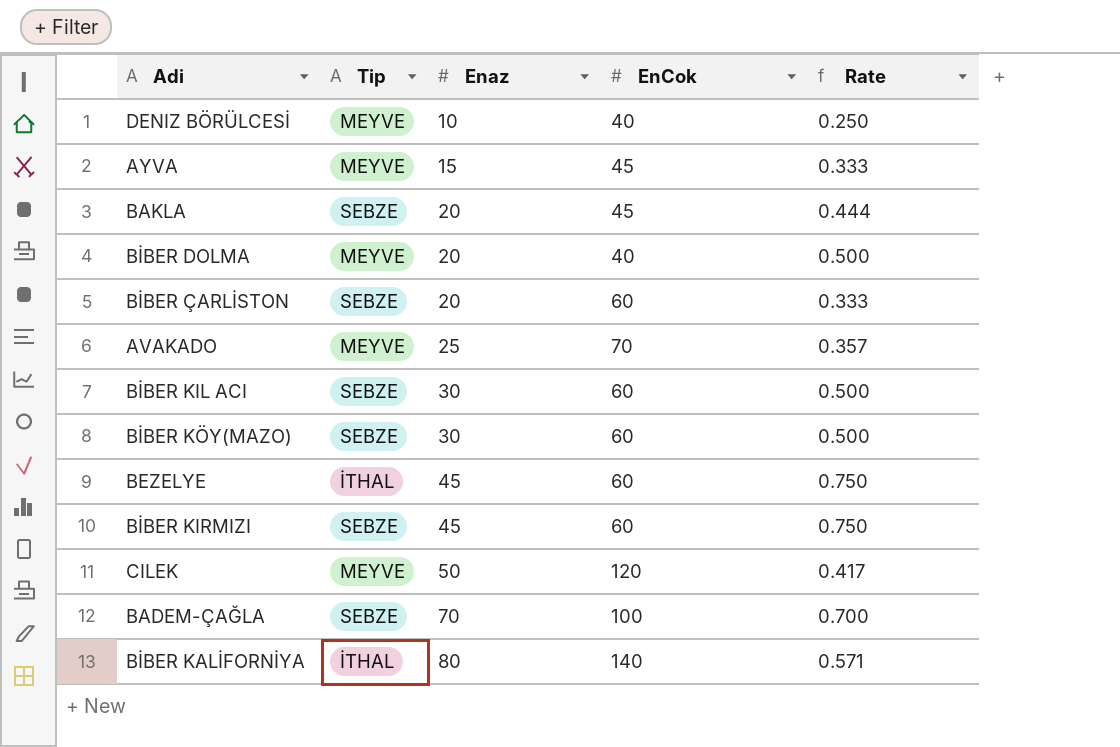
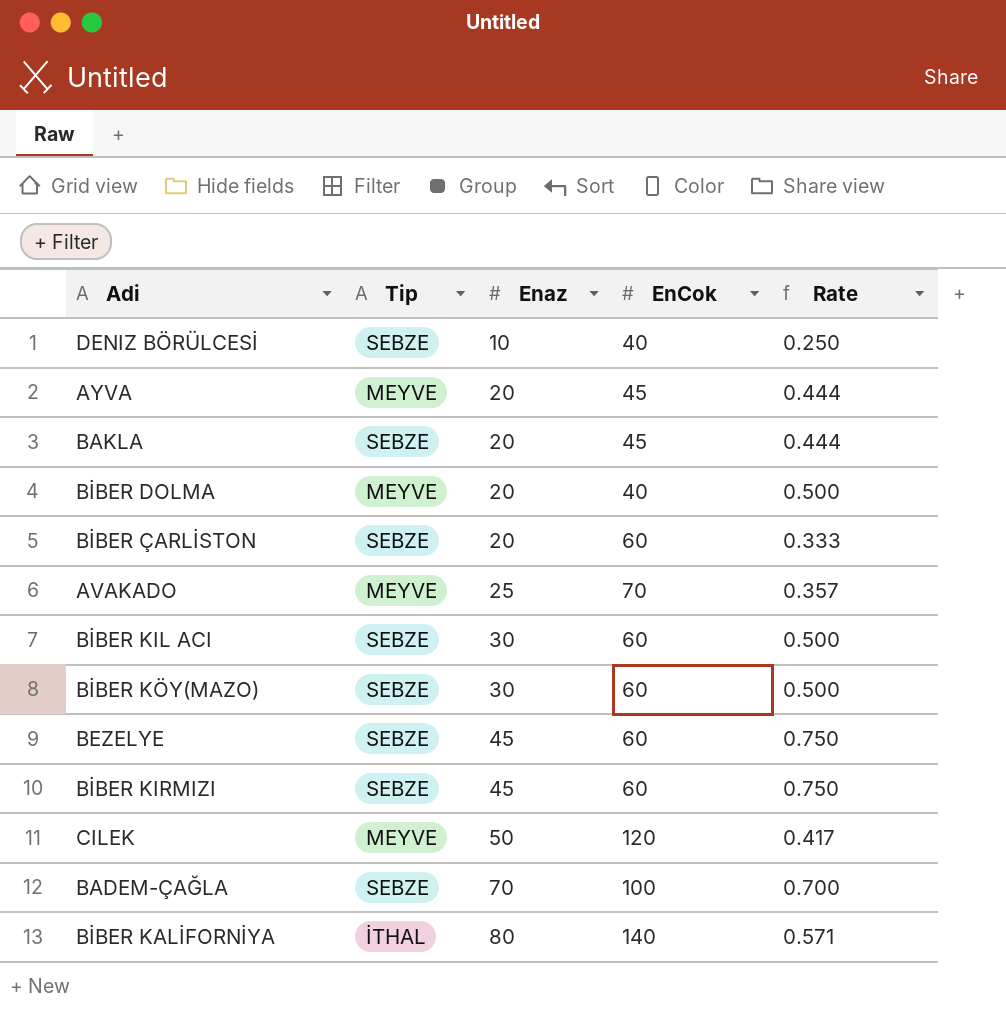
DENIZ BÖRÜLCESİ | Tip: MEYVE -> SEBZE
AYVA | Enaz: 15 -> 20
AYVA | Rate: 0.333 -> 0.444
BEZELYE | Tip: İTHAL -> SEBZE

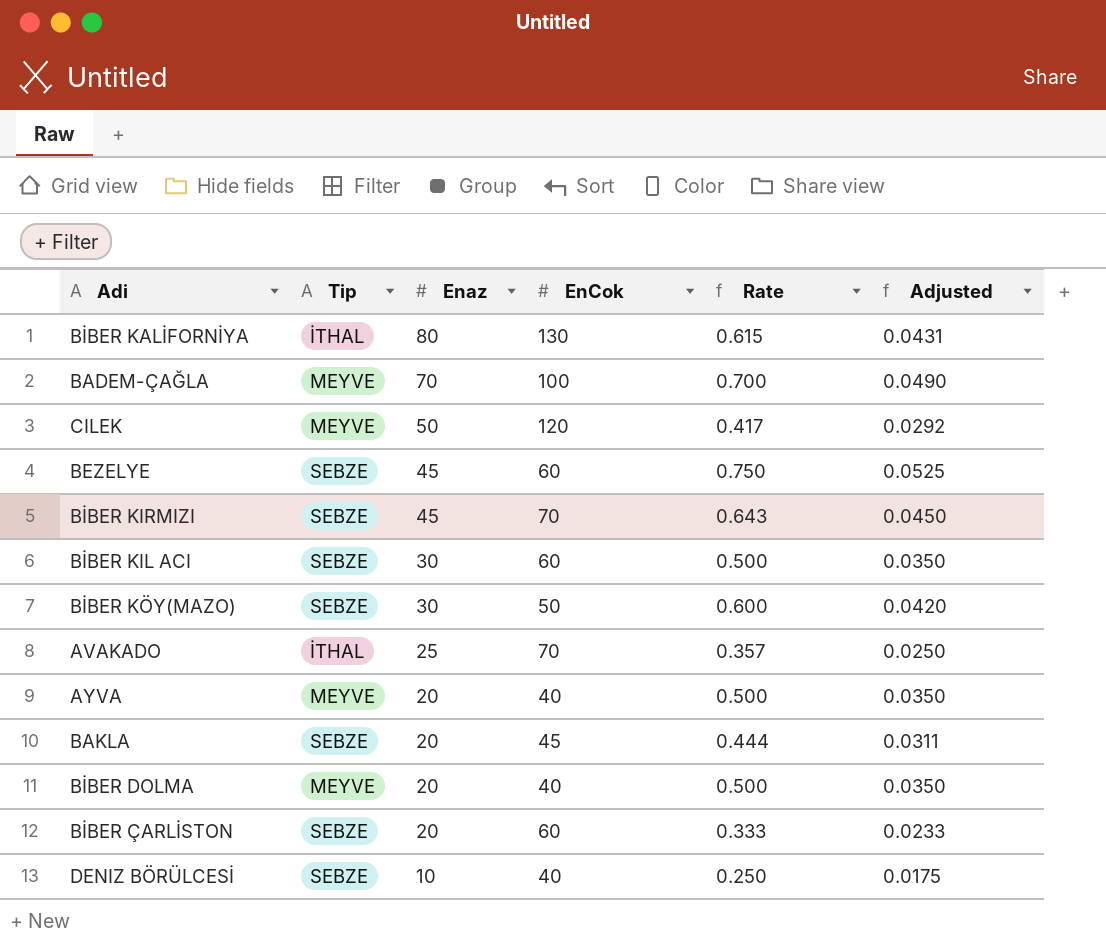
row order: Enaz ascending -> Enaz descending
column Adjusted | formula: none -> [Rate] * 0.07
BİBER KALİFORNİYA | EnCok: 140 -> 130
BİBER KALİFORNİYA | Rate: 0.571 -> 0.615
BADEM-ÇAĞLA | Tip: SEBZE -> MEYVE
BİBER KIRMIZI | EnCok: 60 -> 70
BİBER KIRMIZI | Rate: 0.750 -> 0.643
BİBER KÖY(MAZO) | EnCok: 60 -> 50
BİBER KÖY(MAZO) | Rate: 0.500 -> 0.600
AVAKADO | Tip: MEYVE -> İTHAL
AYVA | EnCok: 45 -> 40
AYVA | Rate: 0.444 -> 0.500

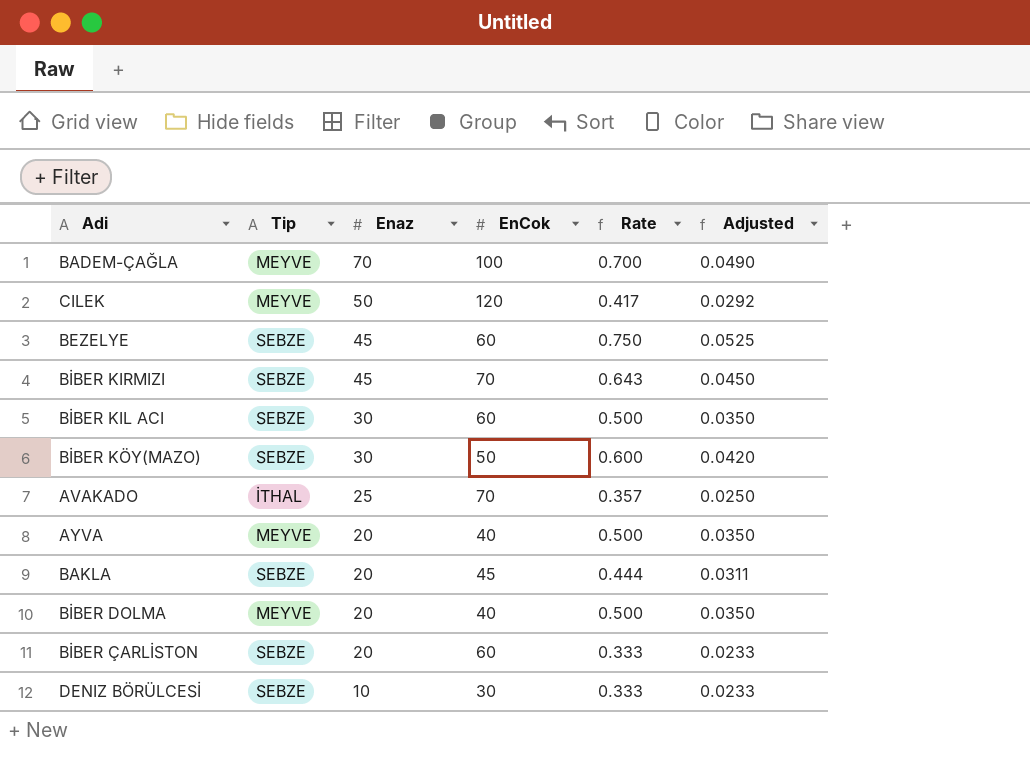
row BİBER KALİFORNİYA: İTHAL | 80 | 130 | 0.615 | 0.0431 -> none
DENIZ BÖRÜLCESİ | EnCok: 40 -> 30
DENIZ BÖRÜLCESİ | Rate: 0.250 -> 0.333
DENIZ BÖRÜLCESİ | Adjusted: 0.0175 -> 0.0233

